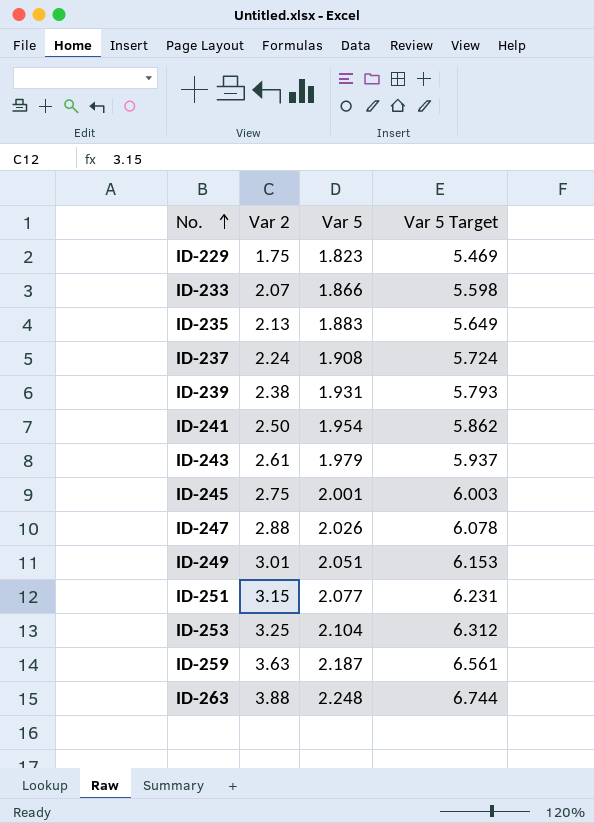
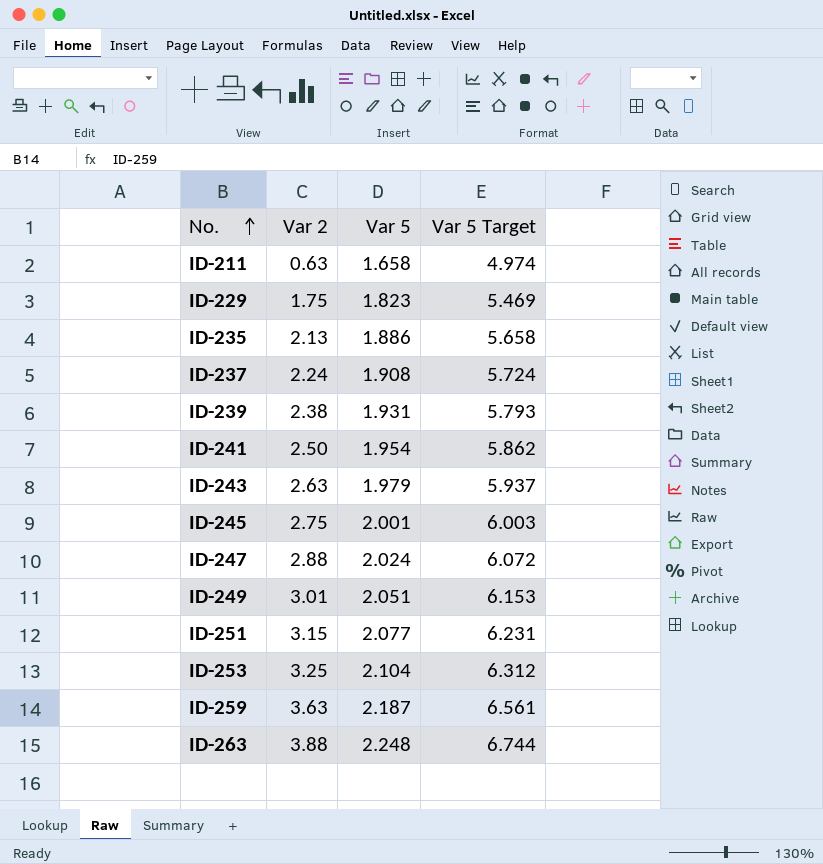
row ID-233: 2.07 | 1.866 | 5.598 -> none
row ID-211: none -> 0.63 | 1.658 | 4.974
ID-235 | Var 5: 1.883 -> 1.886
ID-235 | Var 5 Target: 5.649 -> 5.658
ID-243 | Var 2: 2.61 -> 2.63
ID-247 | Var 5: 2.026 -> 2.024
ID-247 | Var 5 Target: 6.078 -> 6.072

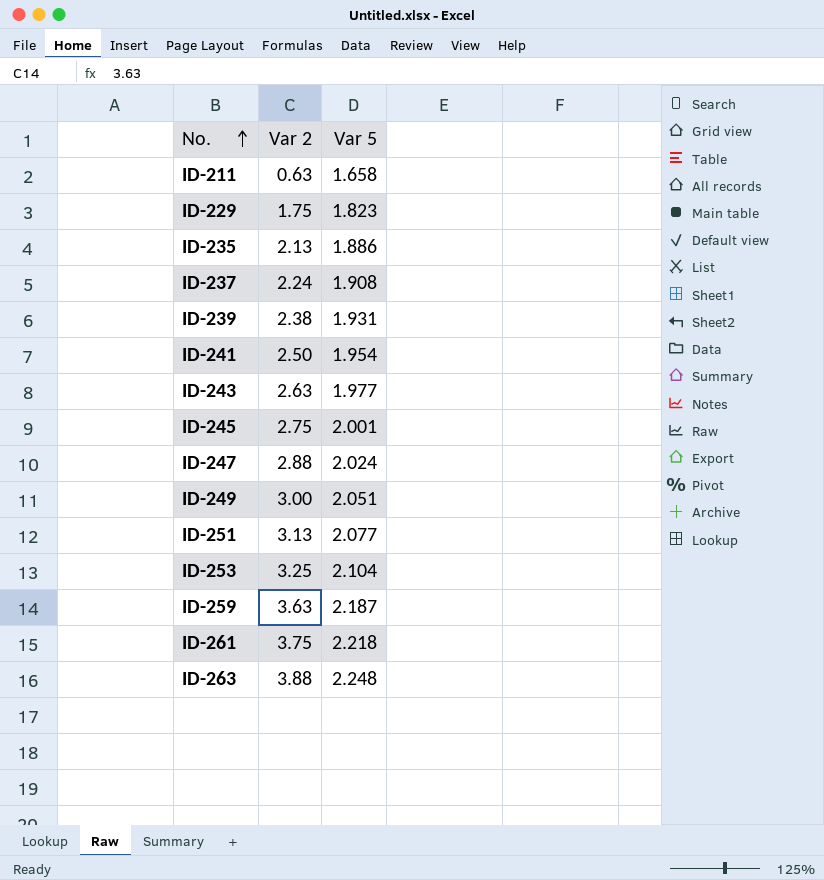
column Var 5 Target | formula: [Var 5] * 3 -> none
ID-243 | Var 5: 1.979 -> 1.977
ID-249 | Var 2: 3.01 -> 3.00
ID-251 | Var 2: 3.15 -> 3.13
row ID-261: none -> 3.75 | 2.218

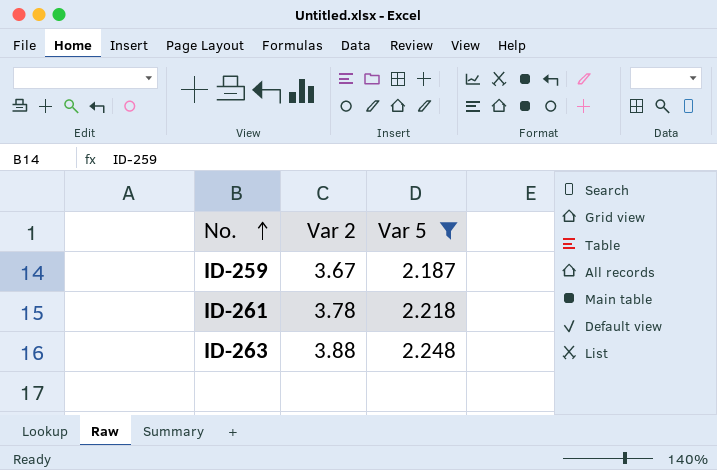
filter: none -> Var 5 >= 2.187
ID-259 | Var 2: 3.63 -> 3.67
ID-261 | Var 2: 3.75 -> 3.78

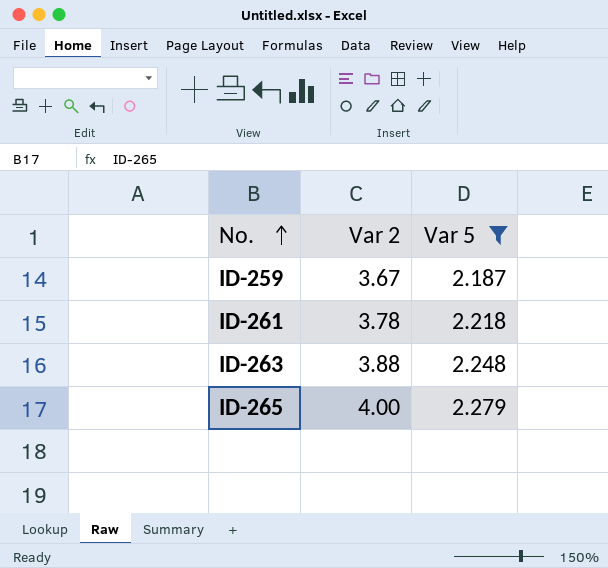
row ID-265: none -> 4.00 | 2.279

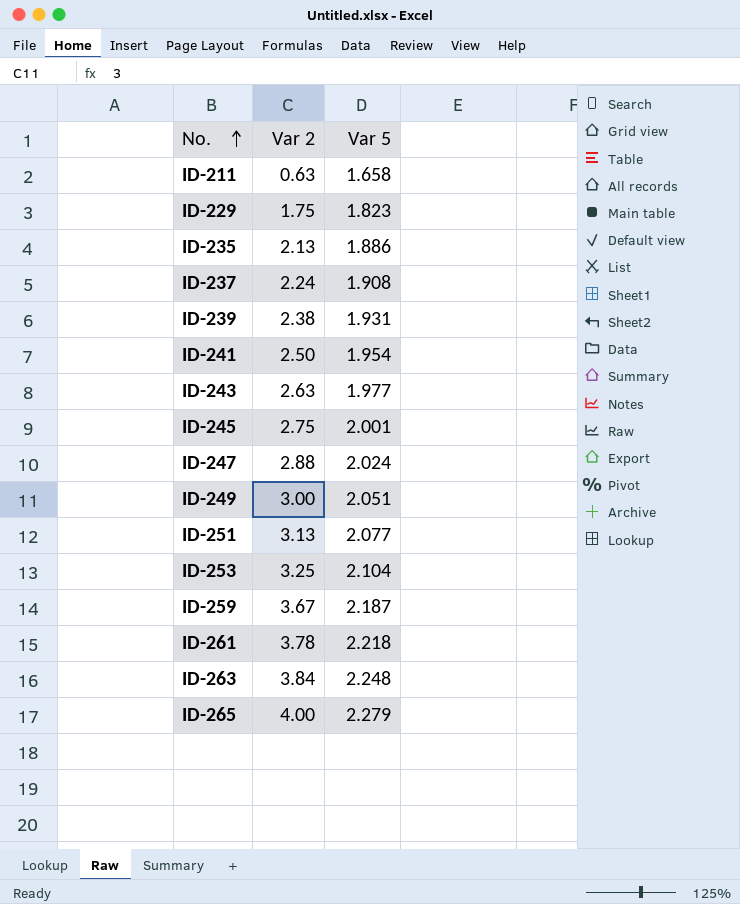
filter: Var 5 >= 2.187 -> none
ID-263 | Var 2: 3.88 -> 3.84

